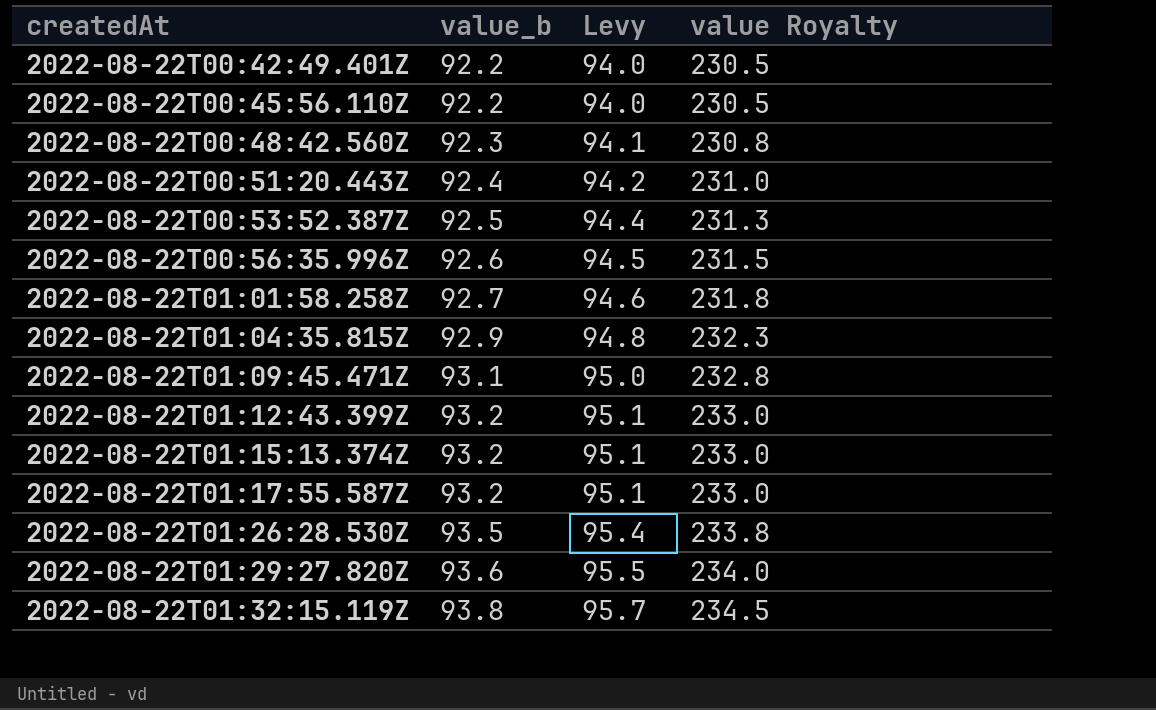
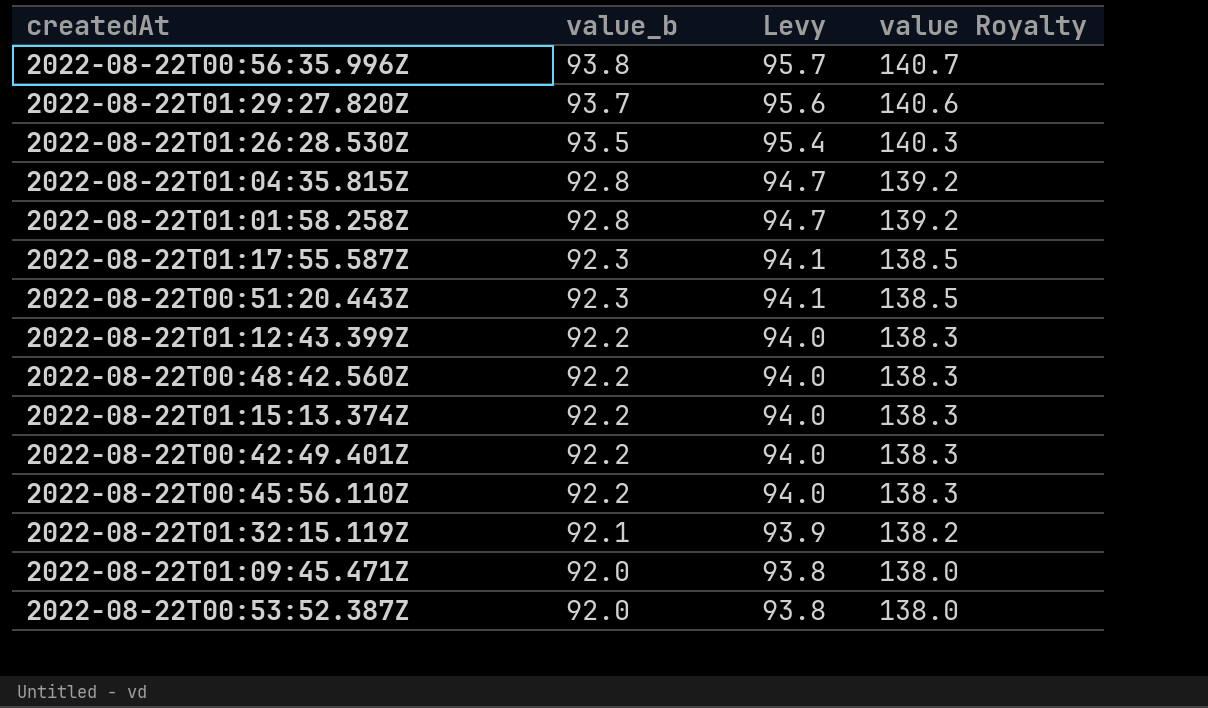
row order: createdAt ascending -> value_b descending
column value Royalty | formula: [value_b] * 2.5 -> [value_b] * 1.5
2022-08-22T00:56:35.996Z | value_b: 92.6 -> 93.8
2022-08-22T00:56:35.996Z | Levy: 94.5 -> 95.7
2022-08-22T01:29:27.820Z | value_b: 93.6 -> 93.7
2022-08-22T01:29:27.820Z | Levy: 95.5 -> 95.6
2022-08-22T01:04:35.815Z | value_b: 92.9 -> 92.8
2022-08-22T01:04:35.815Z | Levy: 94.8 -> 94.7
2022-08-22T01:01:58.258Z | value_b: 92.7 -> 92.8
2022-08-22T01:01:58.258Z | Levy: 94.6 -> 94.7
2022-08-22T01:17:55.587Z | value_b: 93.2 -> 92.3
2022-08-22T01:17:55.587Z | Levy: 95.1 -> 94.1
2022-08-22T00:51:20.443Z | value_b: 92.4 -> 92.3
2022-08-22T00:51:20.443Z | Levy: 94.2 -> 94.1
2022-08-22T01:12:43.399Z | value_b: 93.2 -> 92.2
2022-08-22T01:12:43.399Z | Levy: 95.1 -> 94.0
2022-08-22T00:48:42.560Z | value_b: 92.3 -> 92.2
2022-08-22T00:48:42.560Z | Levy: 94.1 -> 94.0
2022-08-22T01:15:13.374Z | value_b: 93.2 -> 92.2
2022-08-22T01:15:13.374Z | Levy: 95.1 -> 94.0
2022-08-22T01:32:15.119Z | value_b: 93.8 -> 92.1
2022-08-22T01:32:15.119Z | Levy: 95.7 -> 93.9
2022-08-22T01:09:45.471Z | value_b: 93.1 -> 92.0
2022-08-22T01:09:45.471Z | Levy: 95.0 -> 93.8
2022-08-22T00:53:52.387Z | value_b: 92.5 -> 92.0
2022-08-22T00:53:52.387Z | Levy: 94.4 -> 93.8

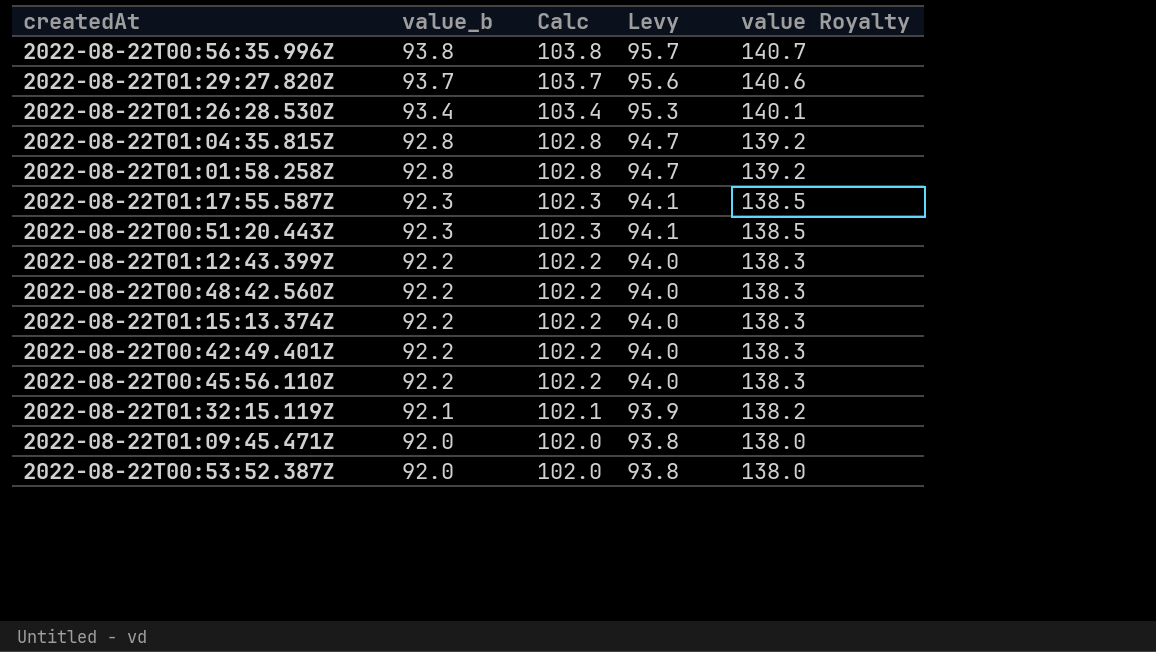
column Calc | formula: none -> [value_b] + 10
2022-08-22T01:26:28.530Z | value_b: 93.5 -> 93.4
2022-08-22T01:26:28.530Z | Levy: 95.4 -> 95.3
2022-08-22T01:26:28.530Z | value Royalty: 140.3 -> 140.1

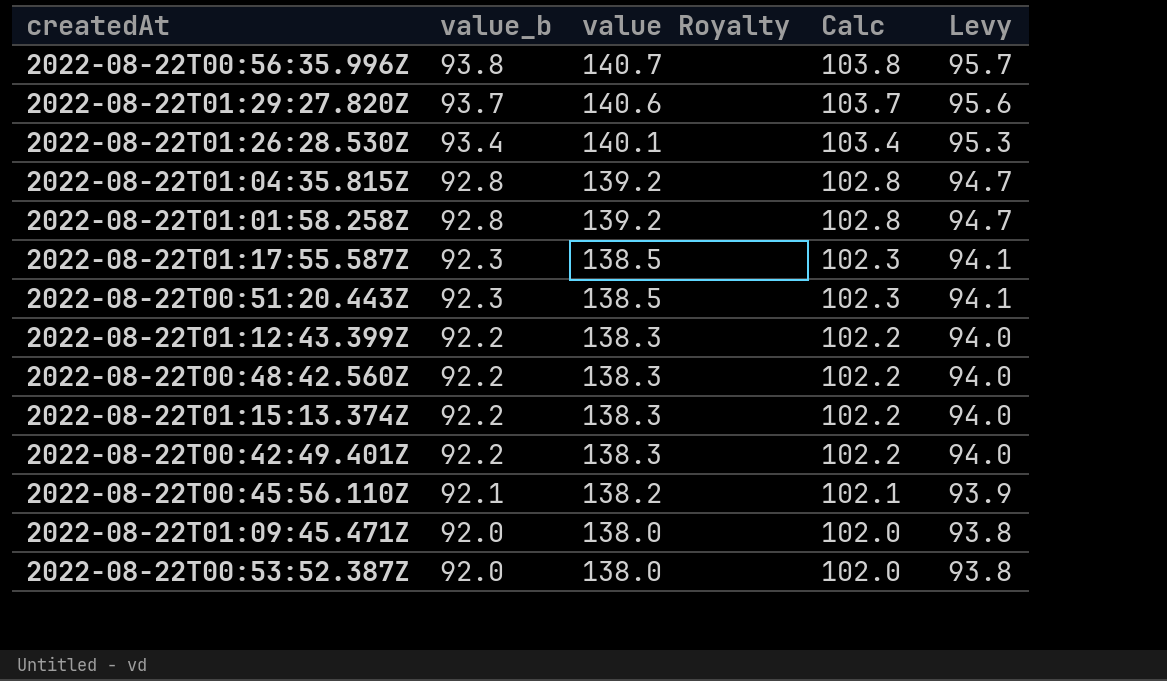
column value Royalty | position: 5 -> 3
row 2022-08-22T01:32:15.119Z: 92.1 | 102.1 | 93.9 | 138.2 -> none
2022-08-22T00:45:56.110Z | value_b: 92.2 -> 92.1
2022-08-22T00:45:56.110Z | value Royalty: 138.3 -> 138.2
2022-08-22T00:45:56.110Z | Calc: 102.2 -> 102.1
2022-08-22T00:45:56.110Z | Levy: 94.0 -> 93.9

